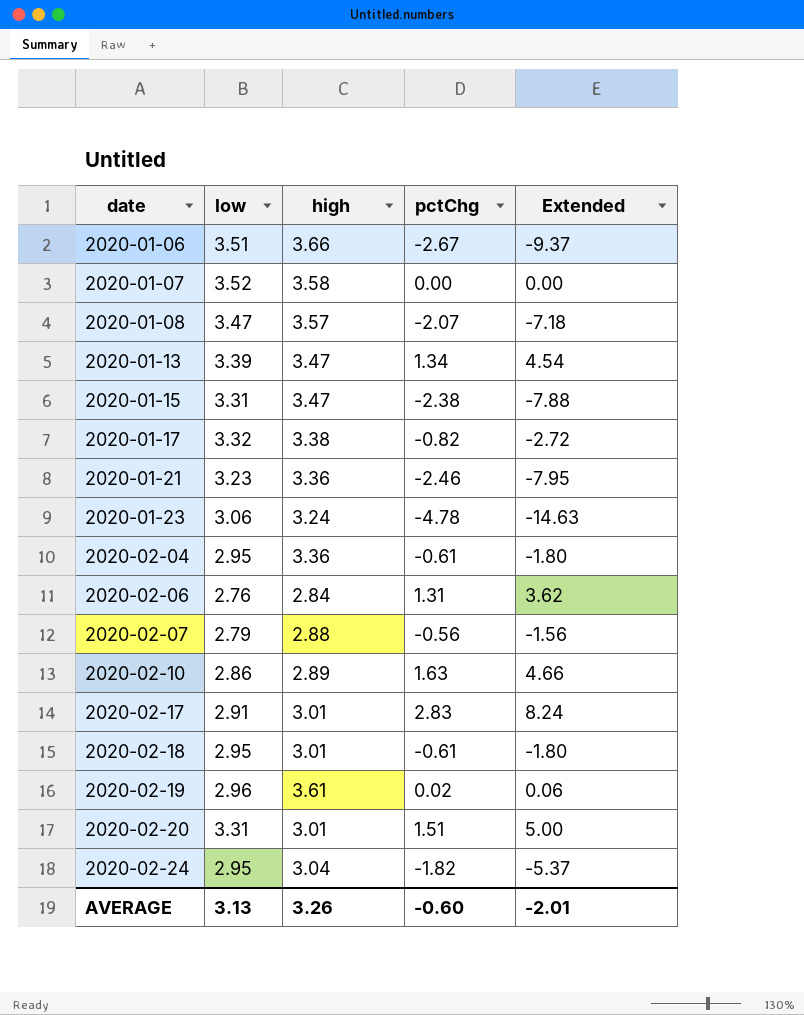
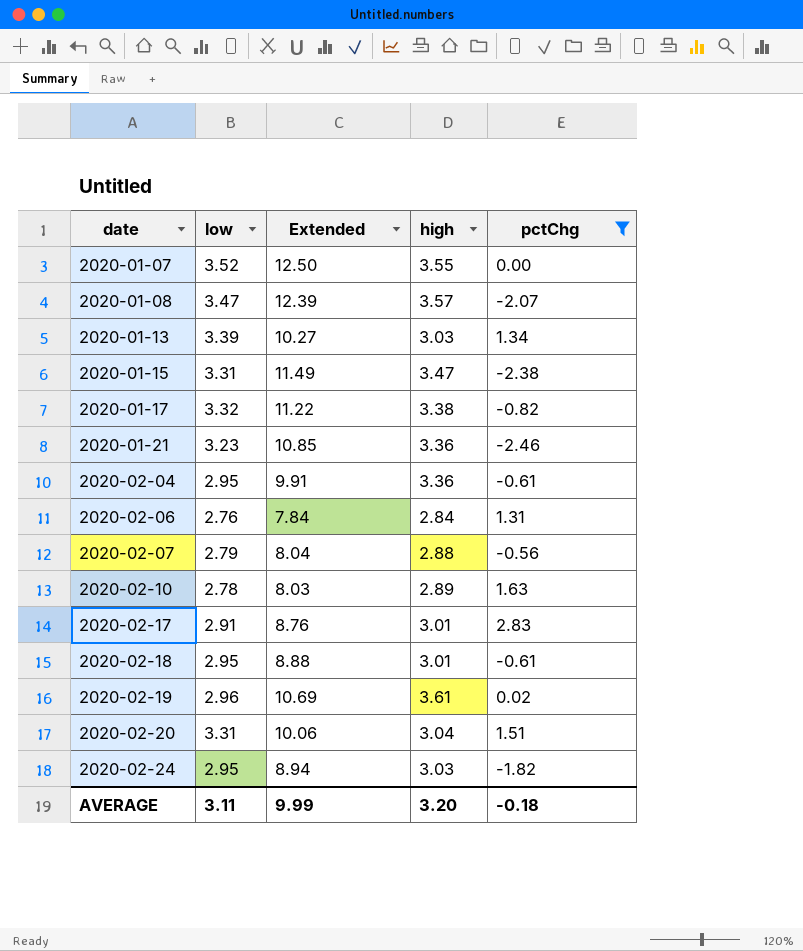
filter: none -> pctChg >= -2.46
column Extended | formula: [low] * [pctChg] -> [low] * [high]
column Extended | position: 5 -> 3
2020-01-07 | high: 3.58 -> 3.55
2020-01-13 | high: 3.47 -> 3.03
2020-02-10 | low: 2.86 -> 2.78
2020-02-20 | high: 3.01 -> 3.04
2020-02-24 | high: 3.04 -> 3.03
AVERAGE | low: 3.13 -> 3.11
AVERAGE | Extended: -2.01 -> 9.99
AVERAGE | high: 3.26 -> 3.20
AVERAGE | pctChg: -0.60 -> -0.18

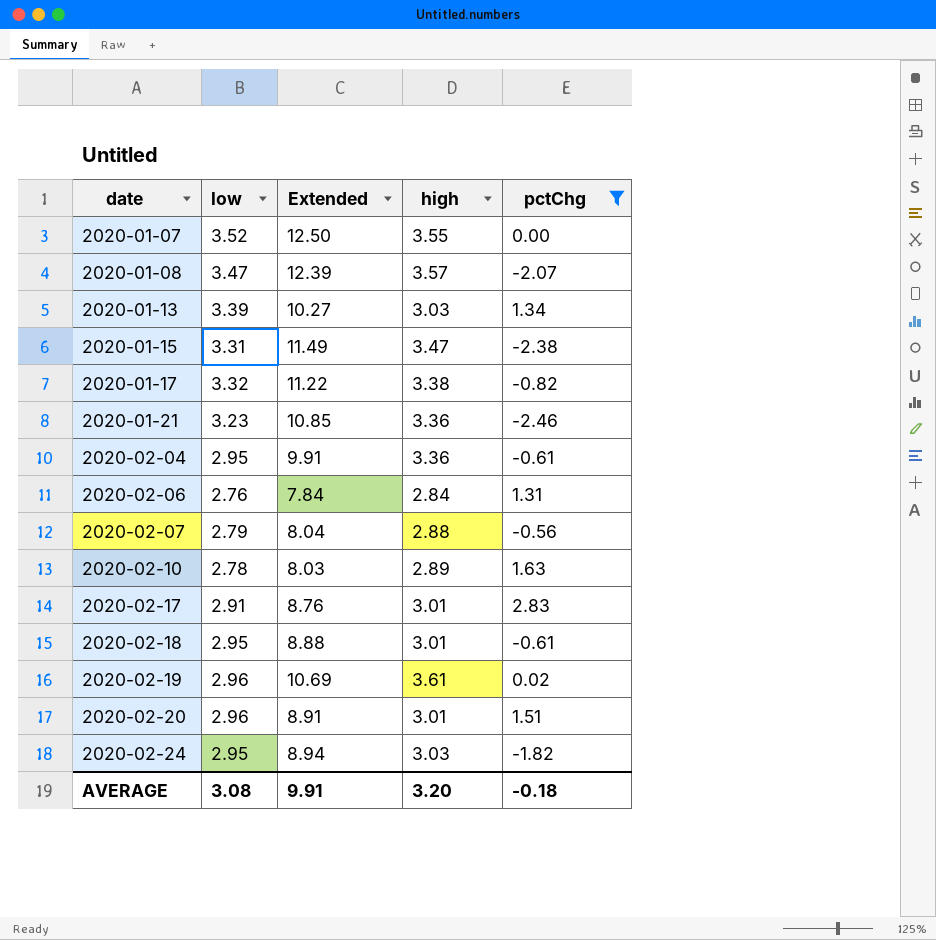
2020-02-20 | low: 3.31 -> 2.96
2020-02-20 | Extended: 10.06 -> 8.91
2020-02-20 | high: 3.04 -> 3.01
AVERAGE | low: 3.11 -> 3.08
AVERAGE | Extended: 9.99 -> 9.91

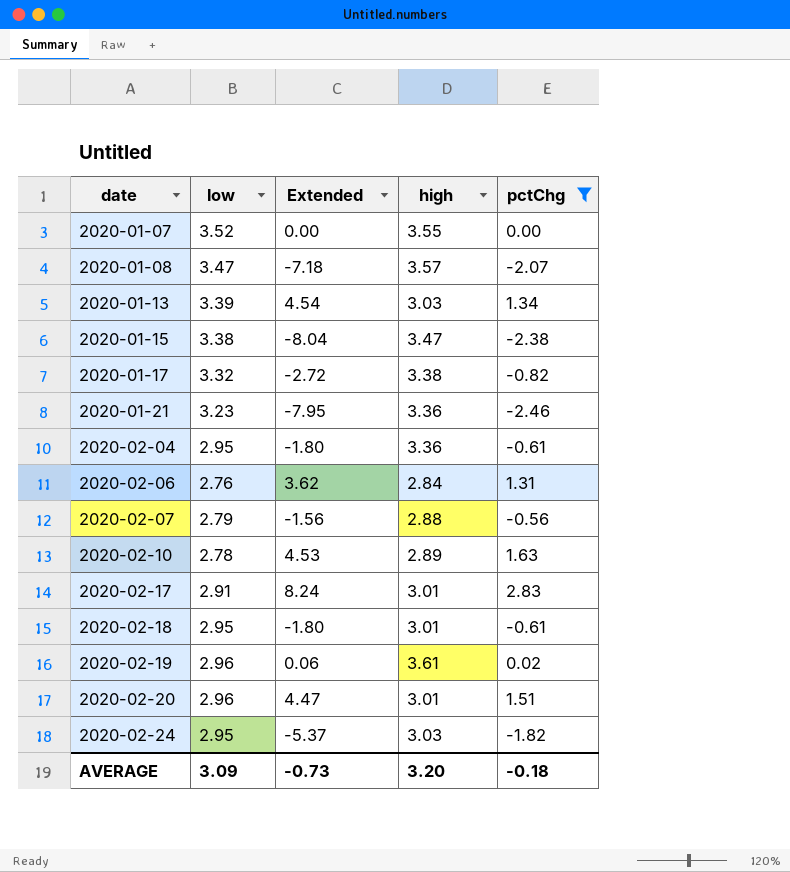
column Extended | formula: [low] * [high] -> [low] * [pctChg]
2020-01-15 | low: 3.31 -> 3.38
AVERAGE | low: 3.08 -> 3.09
AVERAGE | Extended: 9.91 -> -0.73

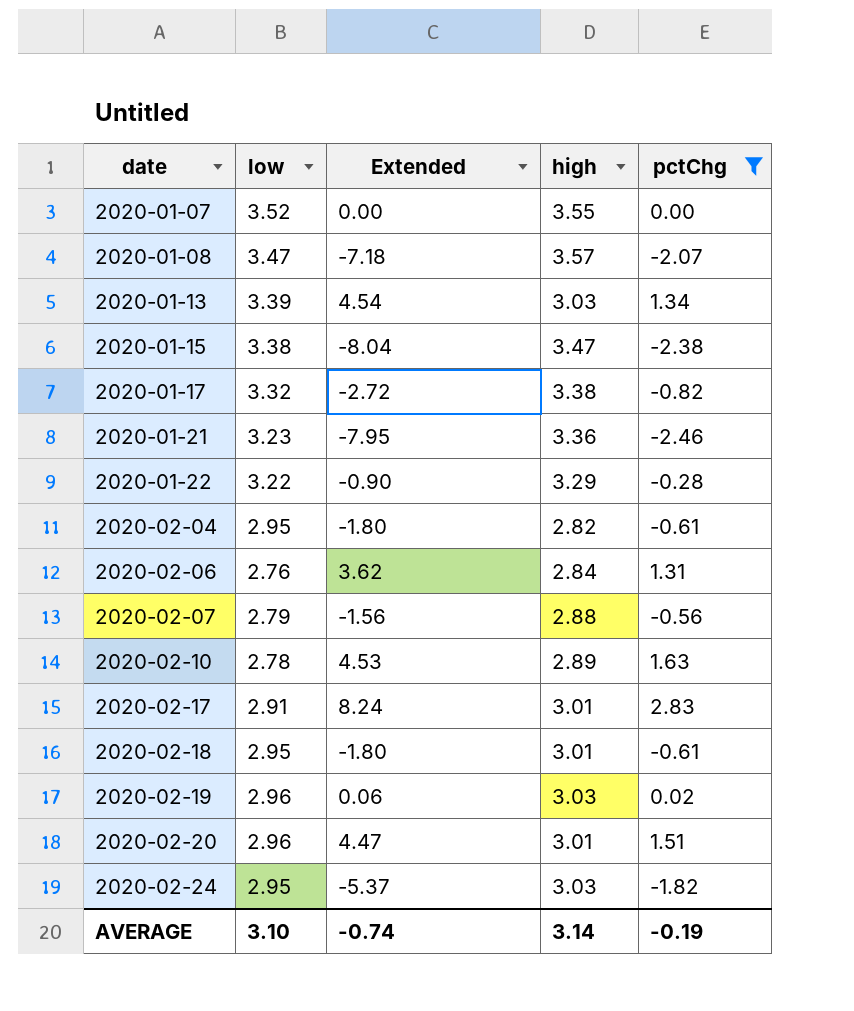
row 2020-01-22: none -> 3.22 | -0.90 | 3.29 | -0.28
2020-02-04 | high: 3.36 -> 2.82
2020-02-19 | high: 3.61 -> 3.03
AVERAGE | low: 3.09 -> 3.10
AVERAGE | Extended: -0.73 -> -0.74
AVERAGE | high: 3.20 -> 3.14
AVERAGE | pctChg: -0.18 -> -0.19

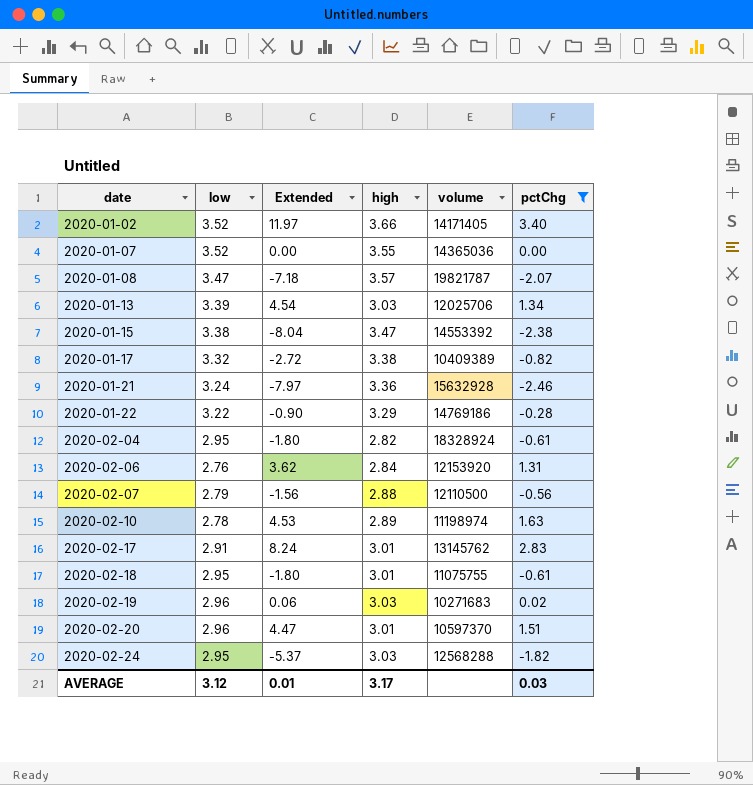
column volume | position: none -> 5
row 2020-01-02: none -> 3.52 | 11.97 | 3.66 | 14171405 | 3.40
2020-01-21 | low: 3.23 -> 3.24
2020-01-21 | Extended: -7.95 -> -7.97
AVERAGE | low: 3.10 -> 3.12
AVERAGE | Extended: -0.74 -> 0.01
AVERAGE | high: 3.14 -> 3.17
AVERAGE | pctChg: -0.19 -> 0.03

